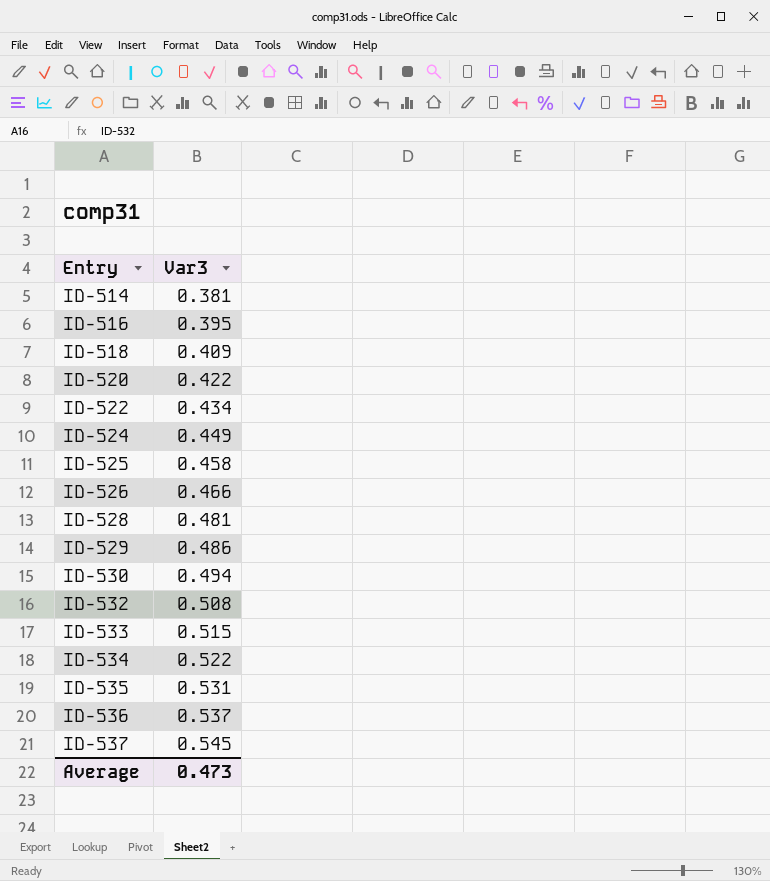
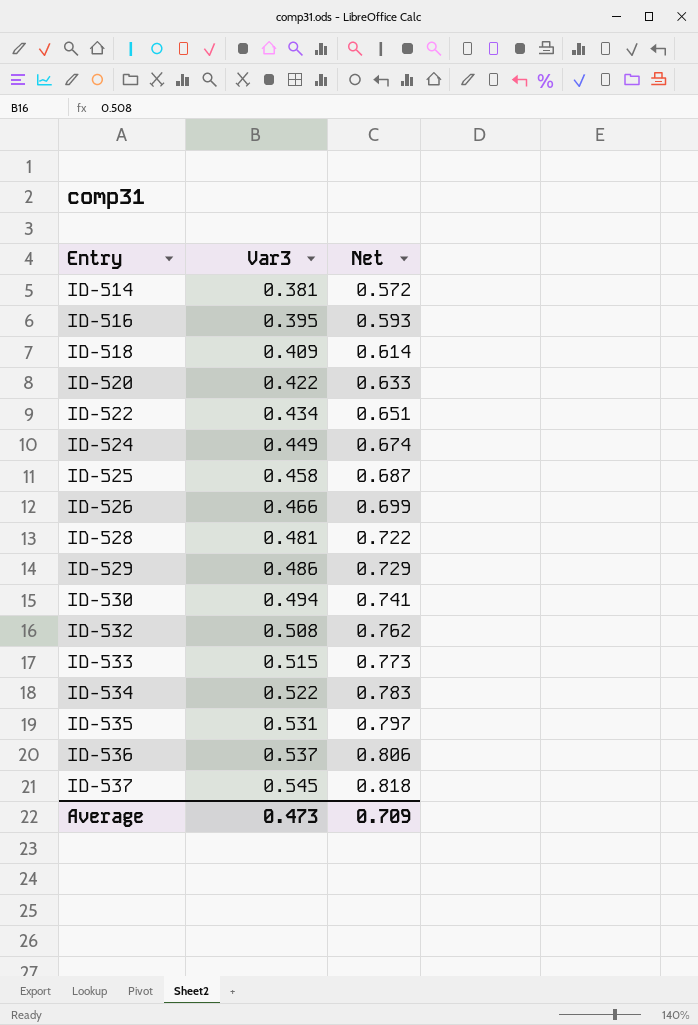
column Net | formula: none -> [Var3] * 1.5

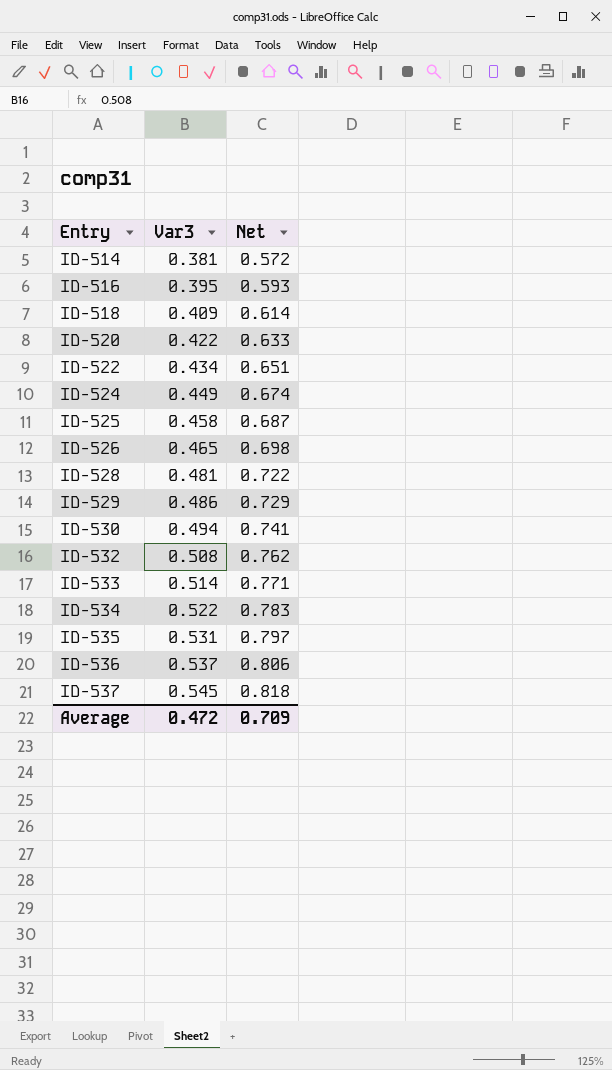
ID-526 | Var3: 0.466 -> 0.465
ID-526 | Net: 0.699 -> 0.698
ID-533 | Var3: 0.515 -> 0.514
ID-533 | Net: 0.773 -> 0.771
Average | Var3: 0.473 -> 0.472

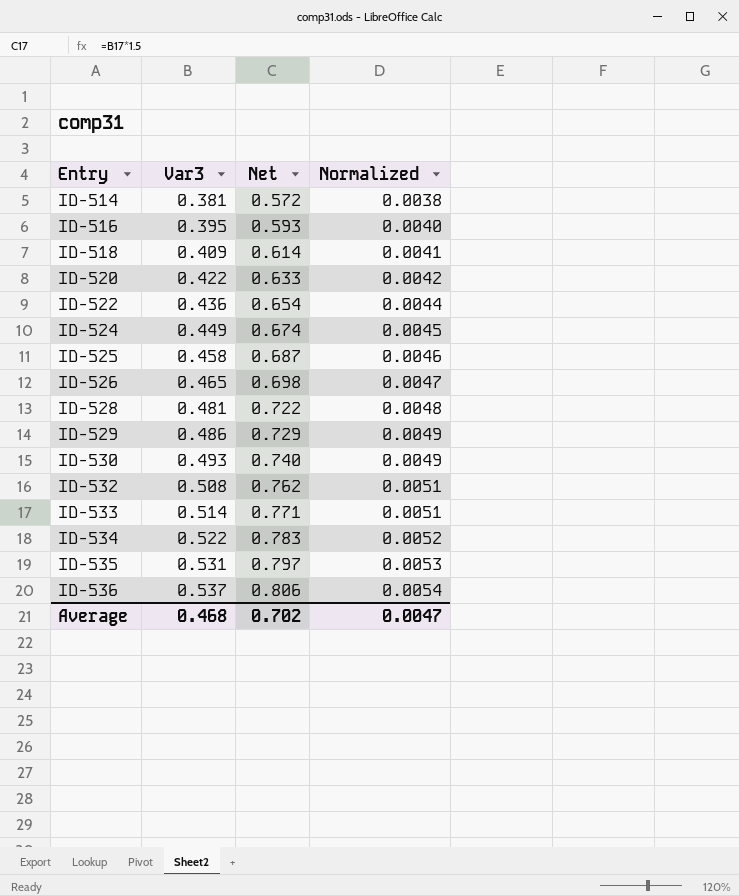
column Normalized | formula: none -> [Var3] * 0.01
row ID-537: 0.545 | 0.818 -> none
ID-522 | Var3: 0.434 -> 0.436
ID-522 | Net: 0.651 -> 0.654
ID-530 | Var3: 0.494 -> 0.493
ID-530 | Net: 0.741 -> 0.740
Average | Var3: 0.472 -> 0.468
Average | Net: 0.709 -> 0.702

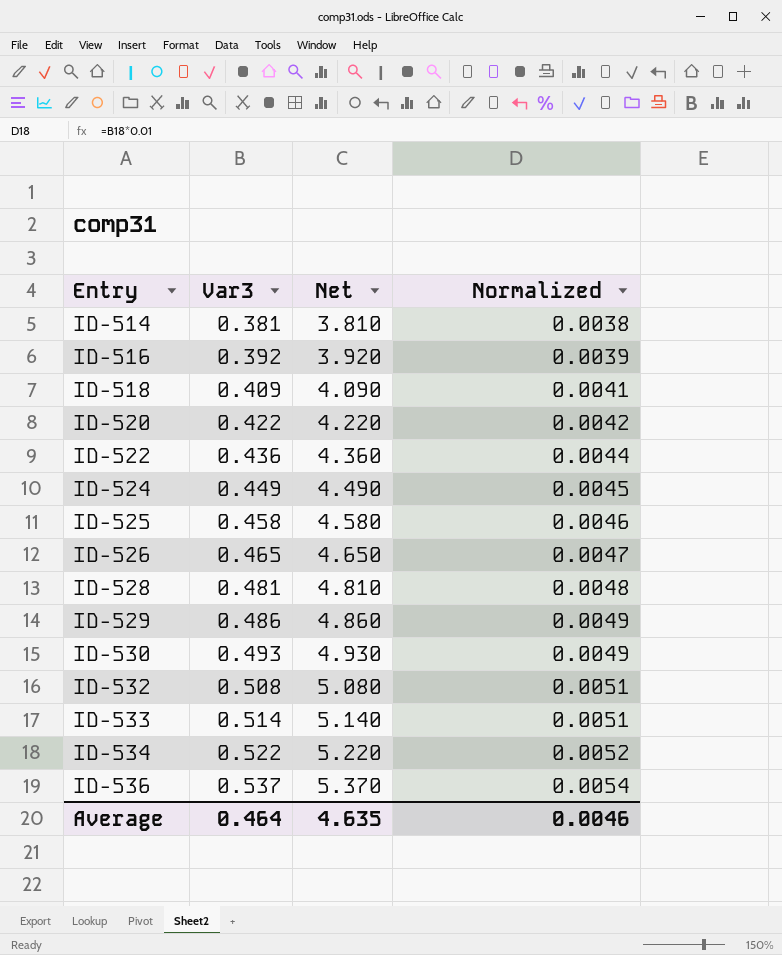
column Net | formula: [Var3] * 1.5 -> [Var3] * 10
row ID-535: 0.531 | 0.797 | 0.0053 -> none
ID-516 | Var3: 0.395 -> 0.392
ID-516 | Normalized: 0.0040 -> 0.0039
Average | Var3: 0.468 -> 0.464
Average | Net: 0.702 -> 4.635
Average | Normalized: 0.0047 -> 0.0046

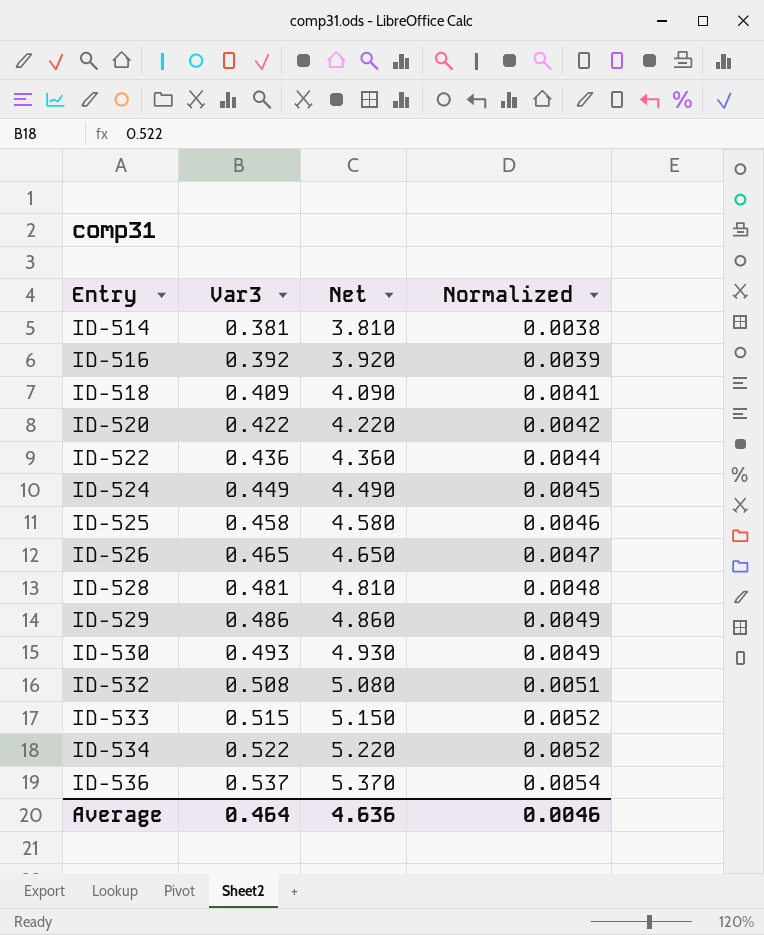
ID-533 | Var3: 0.514 -> 0.515
ID-533 | Net: 5.140 -> 5.150
ID-533 | Normalized: 0.0051 -> 0.0052
Average | Net: 4.635 -> 4.636

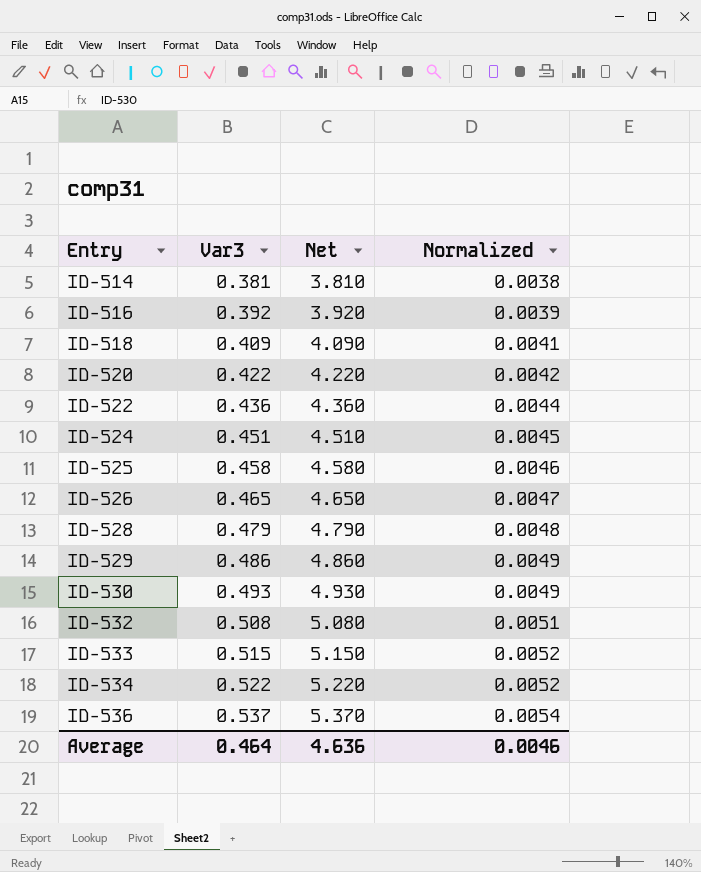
ID-524 | Var3: 0.449 -> 0.451
ID-524 | Net: 4.490 -> 4.510
ID-528 | Var3: 0.481 -> 0.479
ID-528 | Net: 4.810 -> 4.790

